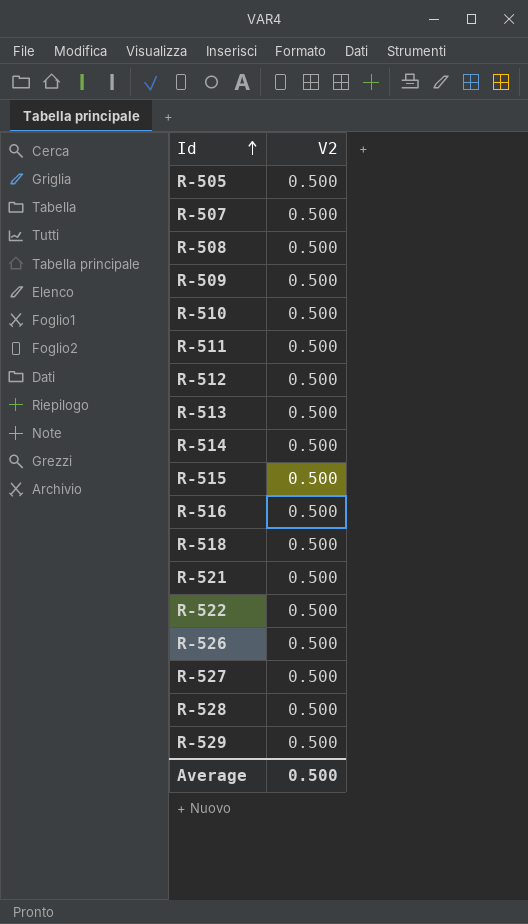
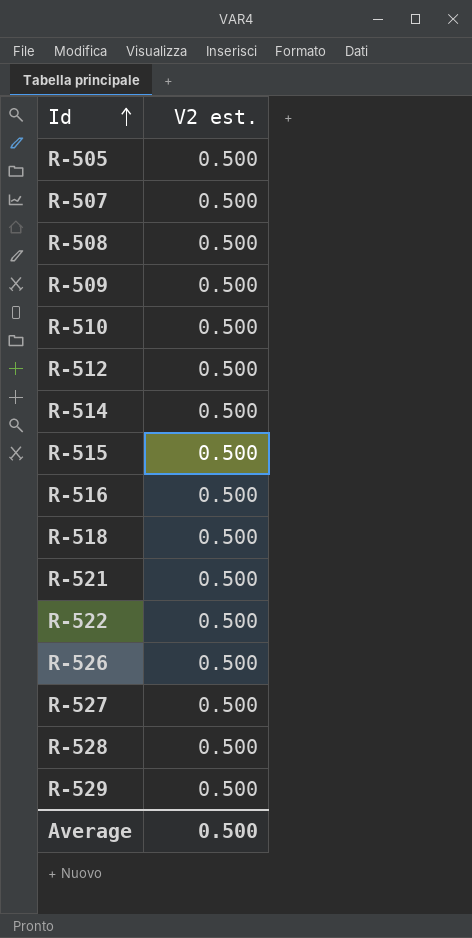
column name: V2 -> V2 est.
row R-511: 0.500 -> none
row R-513: 0.500 -> none

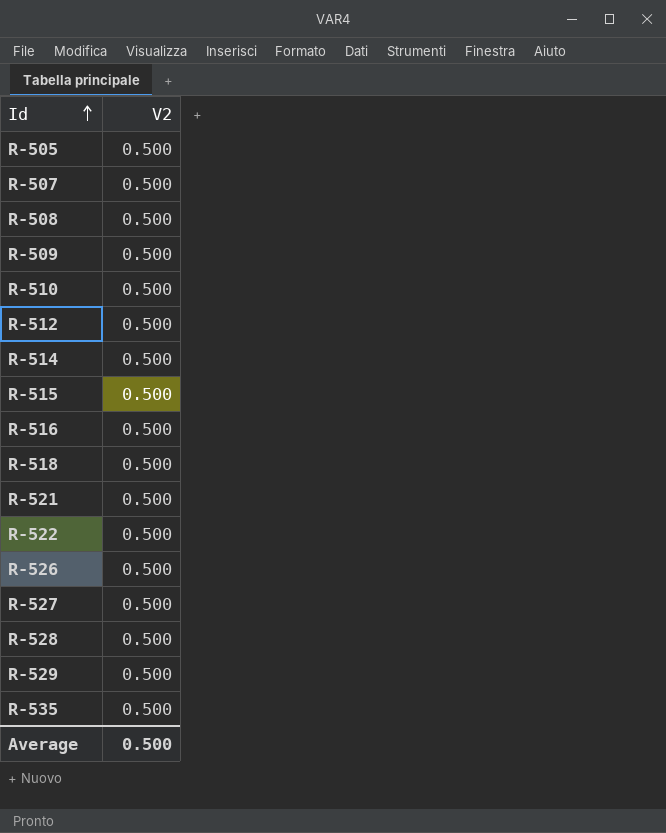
column name: V2 est. -> V2
row R-535: none -> 0.500

